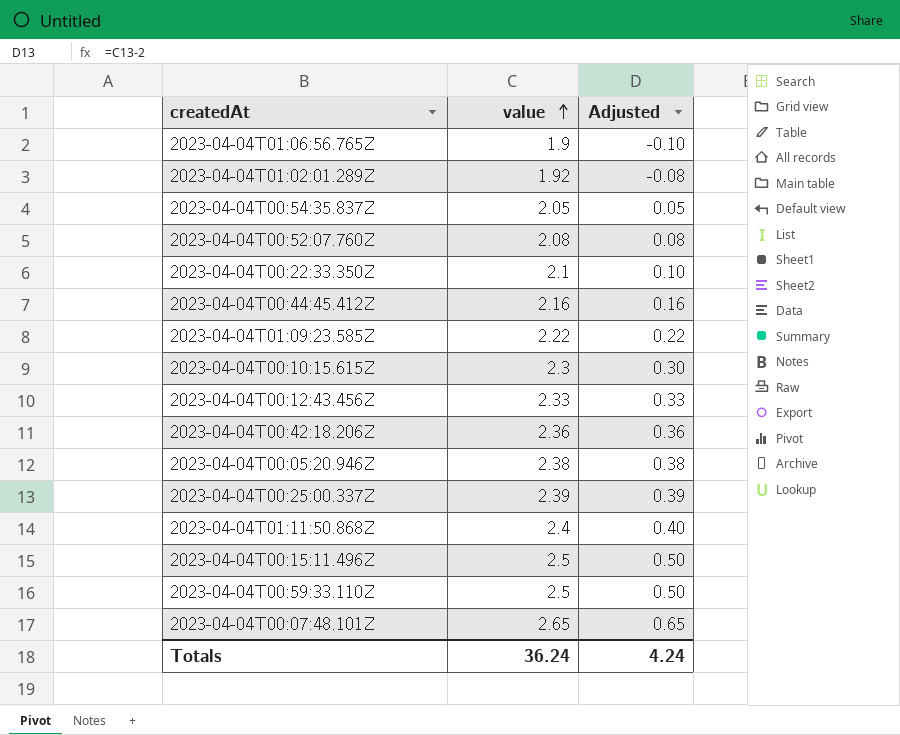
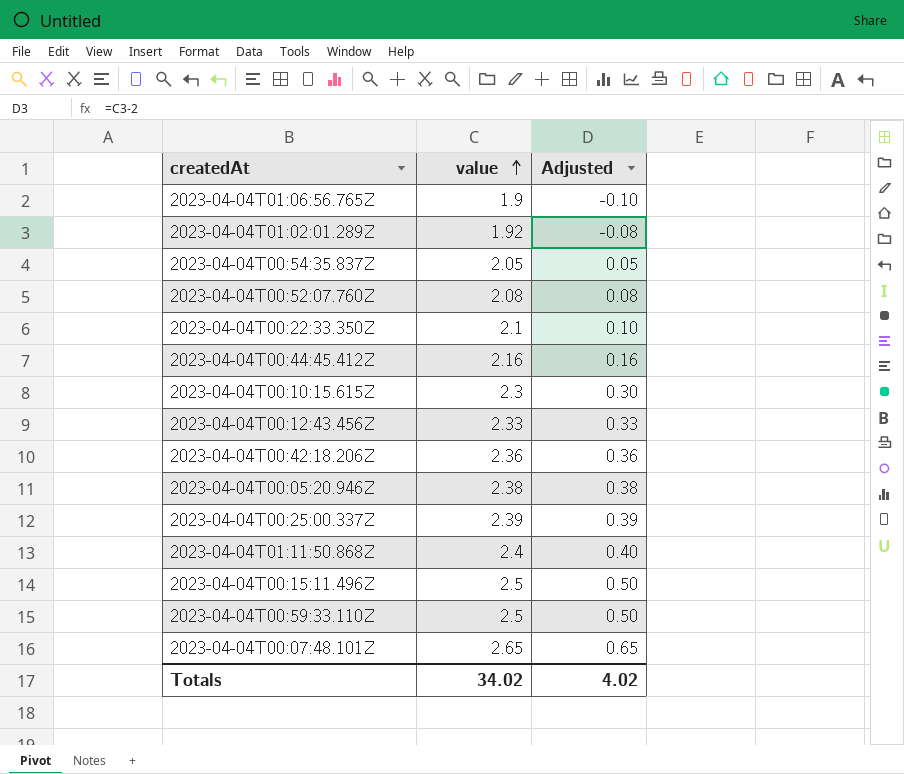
row 2023-04-04T01:09:23.585Z: 2.22 | 0.22 -> none
Totals | value: 36.24 -> 34.02
Totals | Adjusted: 4.24 -> 4.02

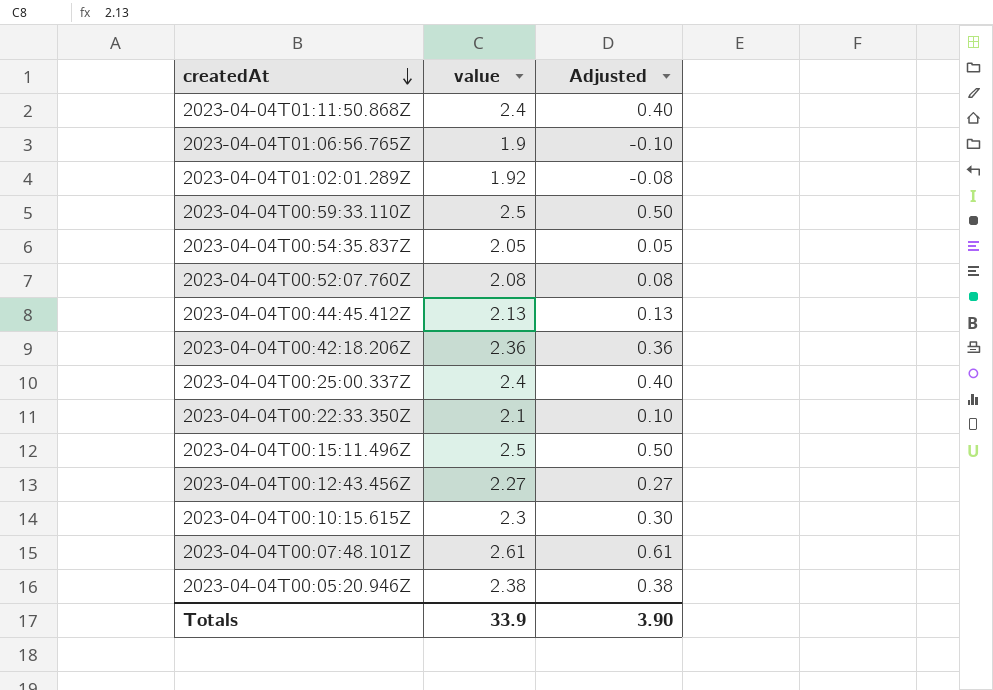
row order: value ascending -> createdAt descending
2023-04-04T00:44:45.412Z | value: 2.16 -> 2.13
2023-04-04T00:44:45.412Z | Adjusted: 0.16 -> 0.13
2023-04-04T00:25:00.337Z | value: 2.39 -> 2.4
2023-04-04T00:25:00.337Z | Adjusted: 0.39 -> 0.40
2023-04-04T00:12:43.456Z | value: 2.33 -> 2.27
2023-04-04T00:12:43.456Z | Adjusted: 0.33 -> 0.27
2023-04-04T00:07:48.101Z | value: 2.65 -> 2.61
2023-04-04T00:07:48.101Z | Adjusted: 0.65 -> 0.61
Totals | value: 34.02 -> 33.9
Totals | Adjusted: 4.02 -> 3.90

